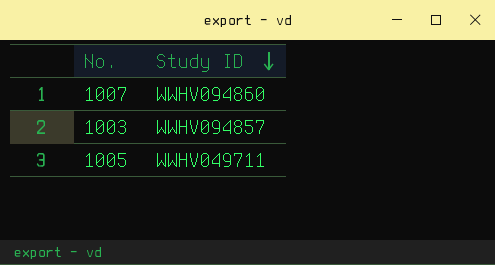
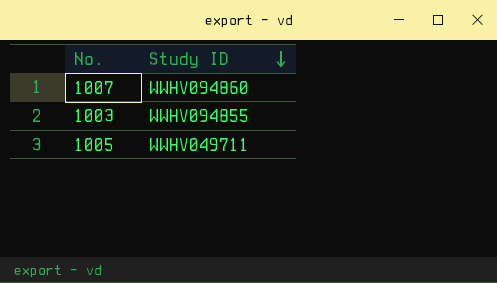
1003 | Study ID: WWHV094857 -> WWHV094855

